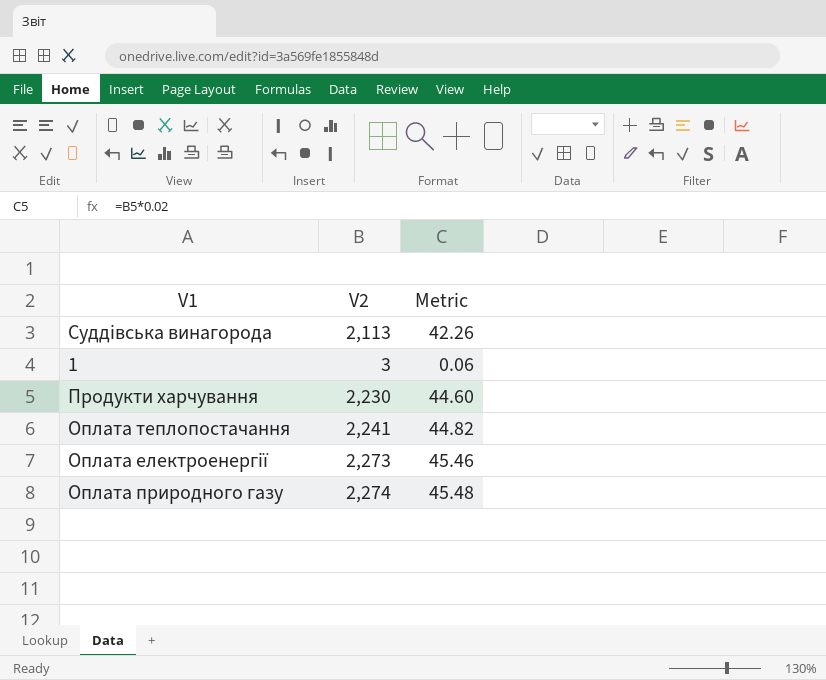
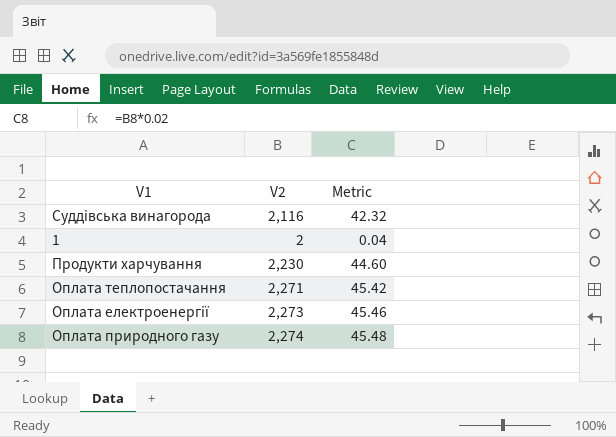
Суддівська винагорода | V2: 2,113 -> 2,116
Суддівська винагорода | Metric: 42.26 -> 42.32
1 | V2: 3 -> 2
1 | Metric: 0.06 -> 0.04
Оплата теплопостачання | V2: 2,241 -> 2,271
Оплата теплопостачання | Metric: 44.82 -> 45.42

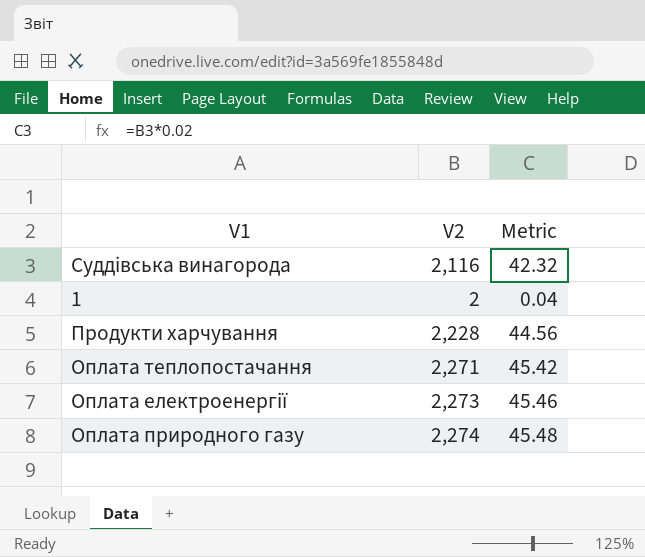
Продукти харчування | V2: 2,230 -> 2,228
Продукти харчування | Metric: 44.60 -> 44.56

